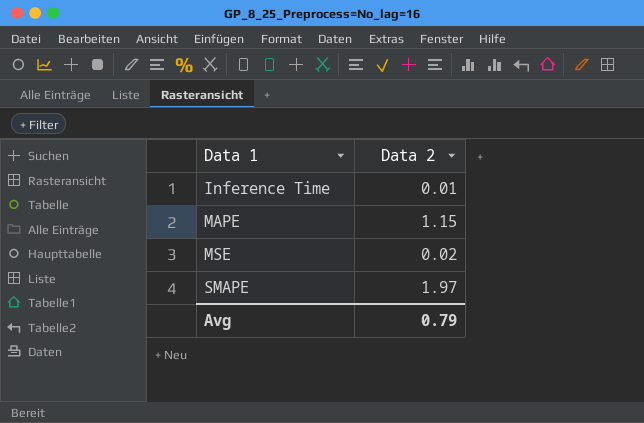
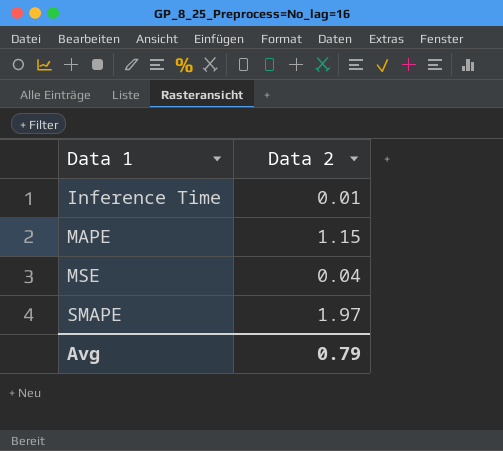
MSE | Data 2: 0.02 -> 0.04

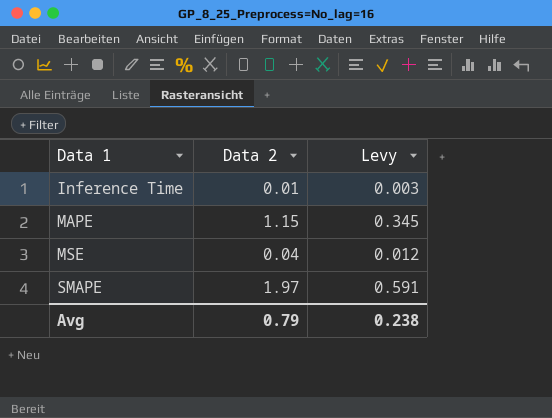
column Levy | formula: none -> [Data 2] * 0.3

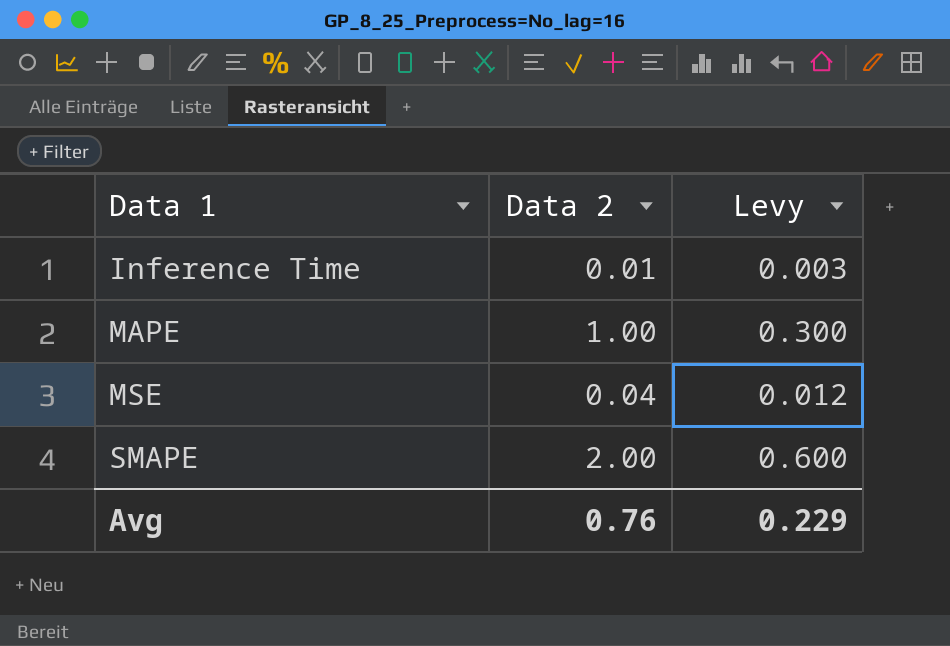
MAPE | Data 2: 1.15 -> 1.00
MAPE | Levy: 0.345 -> 0.300
SMAPE | Data 2: 1.97 -> 2.00
SMAPE | Levy: 0.591 -> 0.600
Avg | Data 2: 0.79 -> 0.76
Avg | Levy: 0.238 -> 0.229

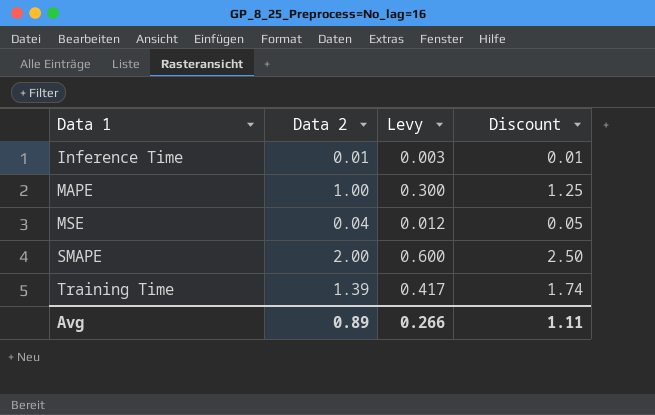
column Discount | formula: none -> [Data 2] * 1.25
row Training Time: none -> 1.39 | 0.417 | 1.74
Avg | Data 2: 0.76 -> 0.89
Avg | Levy: 0.229 -> 0.266

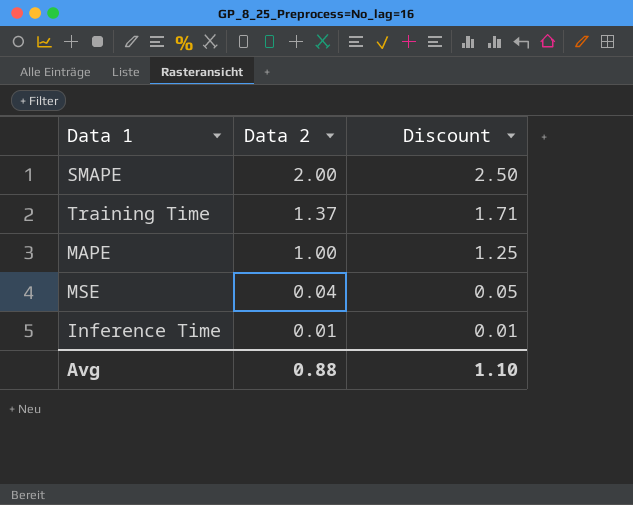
row order: Data 1 ascending -> Data 2 descending
column Levy | formula: [Data 2] * 0.3 -> none
Training Time | Data 2: 1.39 -> 1.37
Training Time | Discount: 1.74 -> 1.71
Avg | Data 2: 0.89 -> 0.88
Avg | Discount: 1.11 -> 1.10

